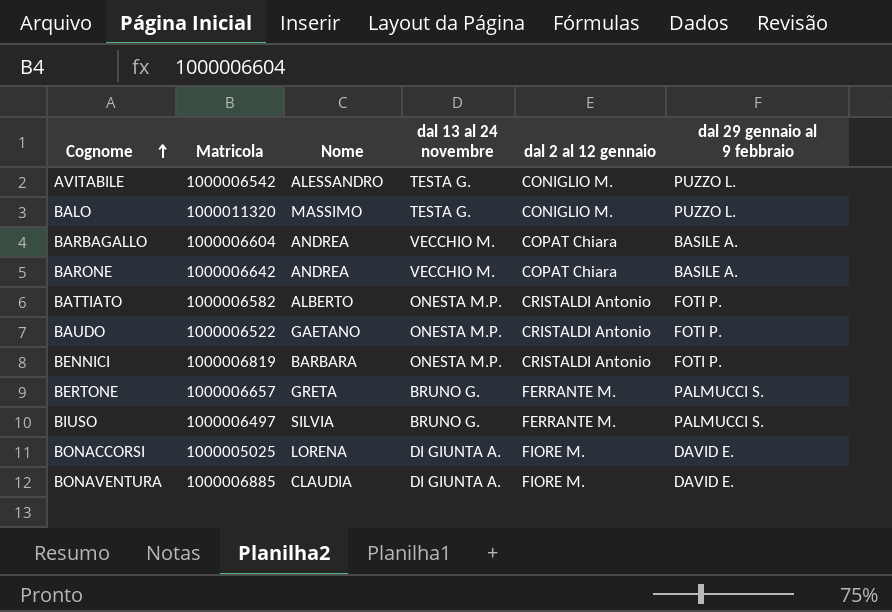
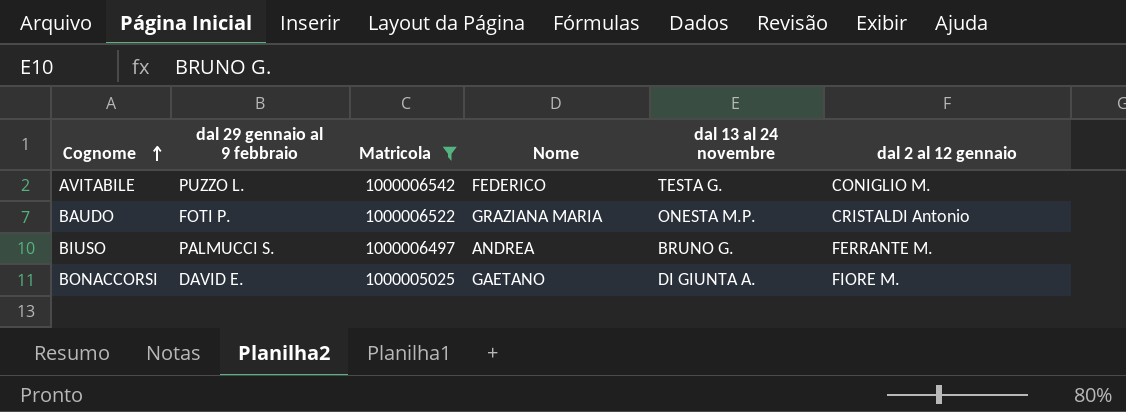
filter: none -> Matricola <= 1000006542
column dal 29 gennaio al 9 febbraio | position: 6 -> 2
AVITABILE | Nome: ALESSANDRO -> FEDERICO
BAUDO | Nome: GAETANO -> GRAZIANA MARIA
BIUSO | Nome: SILVIA -> ANDREA
BONACCORSI | Nome: LORENA -> GAETANO

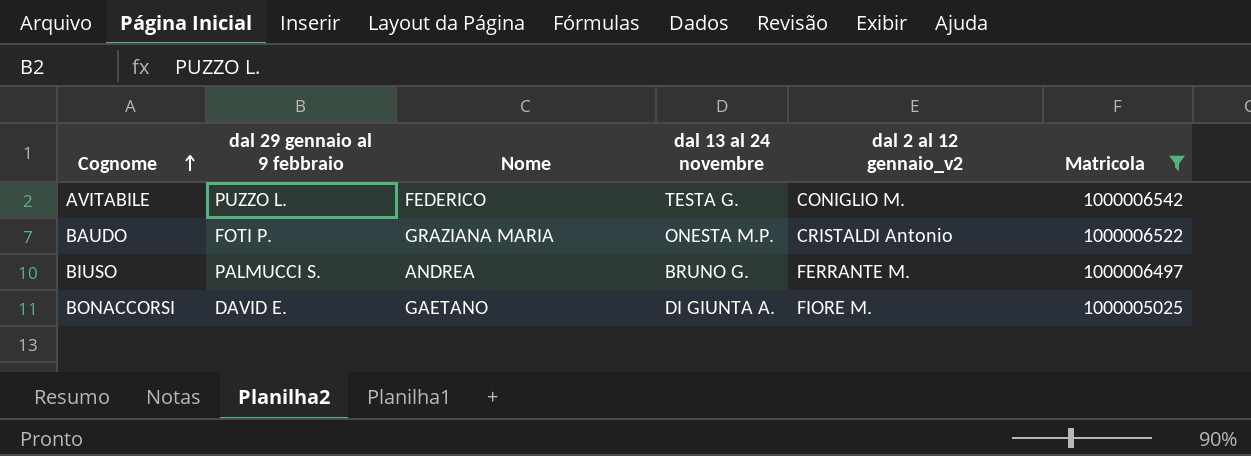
column name: dal 2 al 12 gennaio -> dal 2 al 12 gennaio_v2
column Matricola | position: 3 -> 6

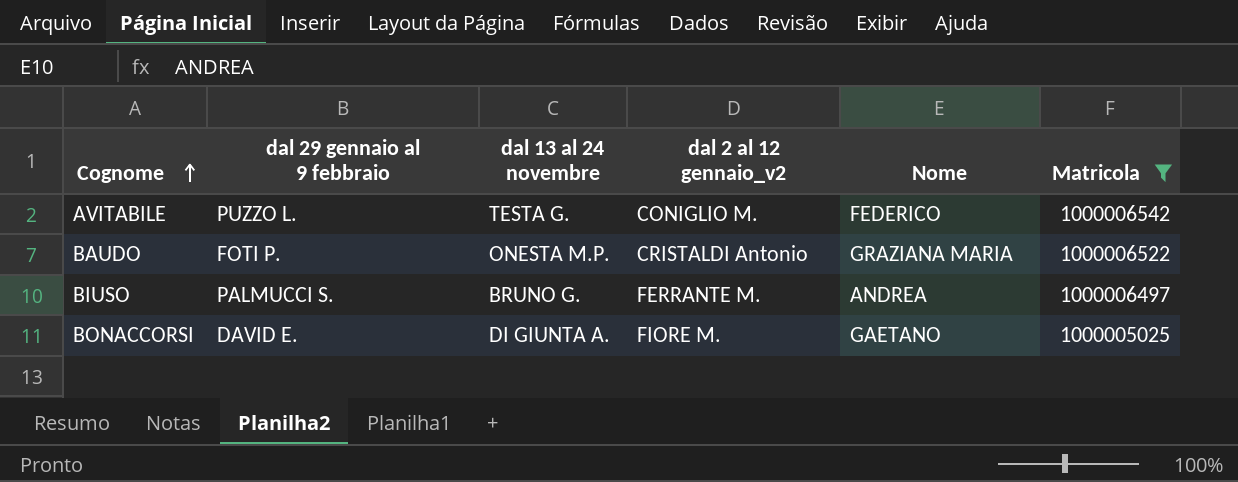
column Nome | position: 3 -> 5

